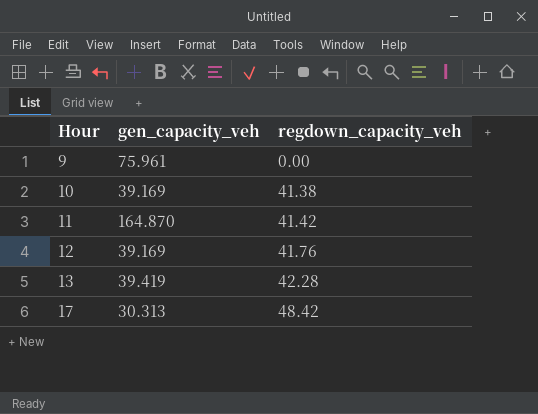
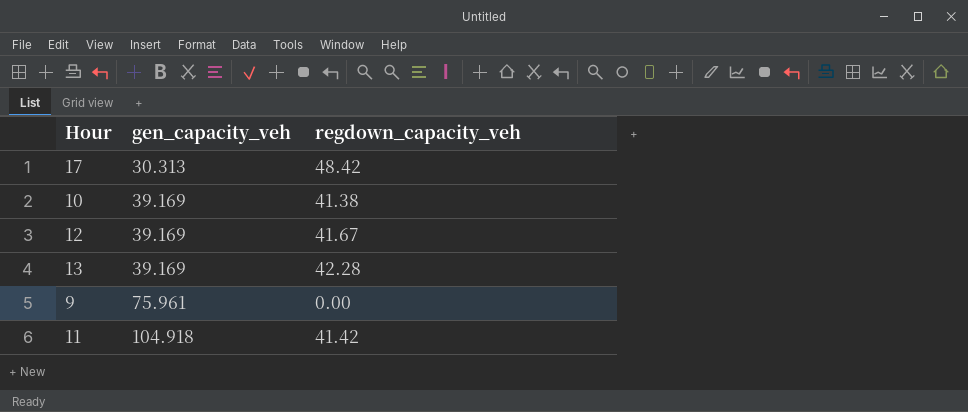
row order: Hour ascending -> gen_capacity_veh ascending
12 | regdown_capacity_veh: 41.76 -> 41.67
13 | gen_capacity_veh: 39.419 -> 39.169
11 | gen_capacity_veh: 164.870 -> 104.918

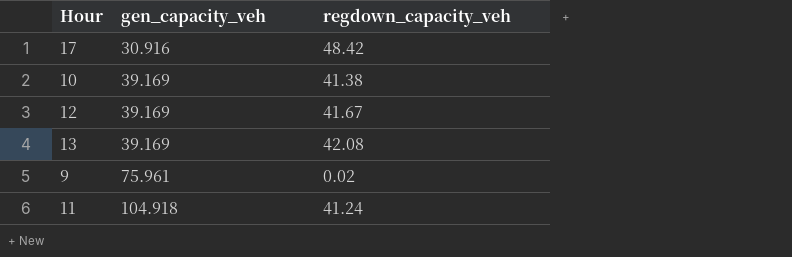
17 | gen_capacity_veh: 30.313 -> 30.916
13 | regdown_capacity_veh: 42.28 -> 42.08
9 | regdown_capacity_veh: 0.00 -> 0.02
11 | regdown_capacity_veh: 41.42 -> 41.24

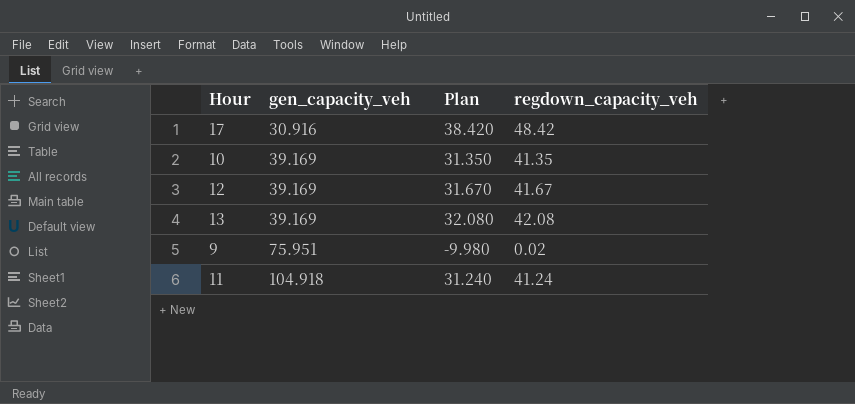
column Plan | formula: none -> [regdown_capacity_veh] - 10
10 | regdown_capacity_veh: 41.38 -> 41.35
9 | gen_capacity_veh: 75.961 -> 75.951

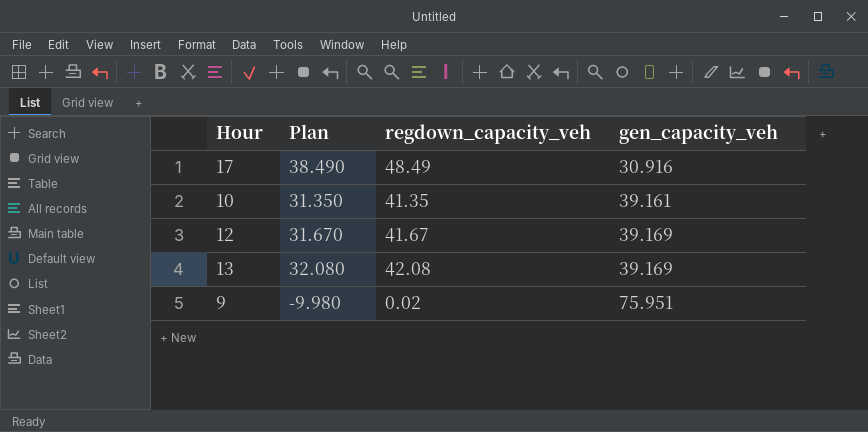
column gen_capacity_veh | position: 2 -> 4
row 11: 104.918 | 31.240 | 41.24 -> none
17 | Plan: 38.420 -> 38.490
17 | regdown_capacity_veh: 48.42 -> 48.49
10 | gen_capacity_veh: 39.169 -> 39.161

